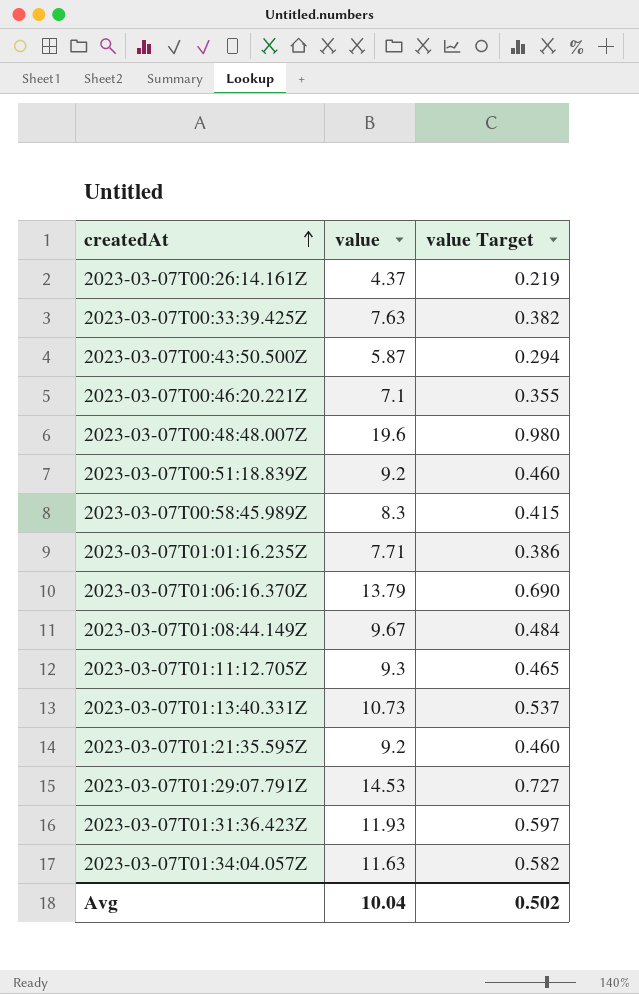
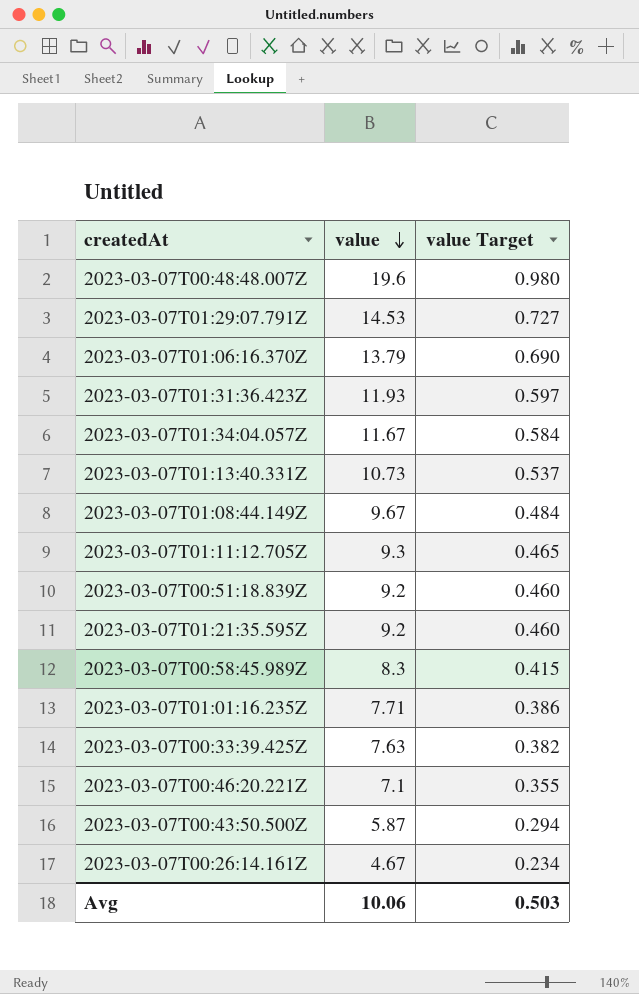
row order: createdAt ascending -> value descending
2023-03-07T01:34:04.057Z | value: 11.63 -> 11.67
2023-03-07T01:34:04.057Z | value Target: 0.582 -> 0.584
2023-03-07T00:26:14.161Z | value: 4.37 -> 4.67
2023-03-07T00:26:14.161Z | value Target: 0.219 -> 0.234
Avg | value: 10.04 -> 10.06
Avg | value Target: 0.502 -> 0.503

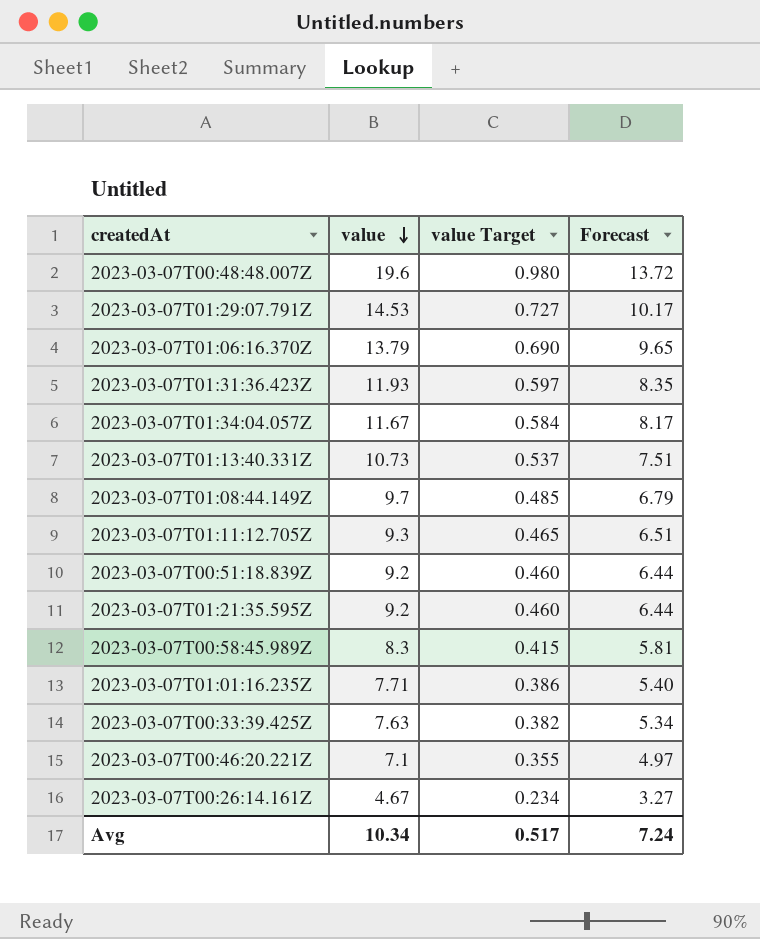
column Forecast | formula: none -> [value] * 0.7
row 2023-03-07T00:43:50.500Z: 5.87 | 0.294 -> none
2023-03-07T01:08:44.149Z | value: 9.67 -> 9.7
2023-03-07T01:08:44.149Z | value Target: 0.484 -> 0.485
Avg | value: 10.06 -> 10.34
Avg | value Target: 0.503 -> 0.517

